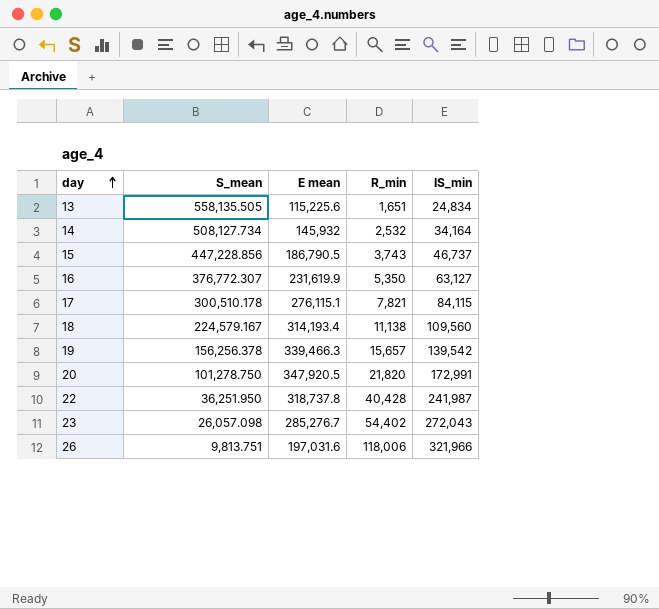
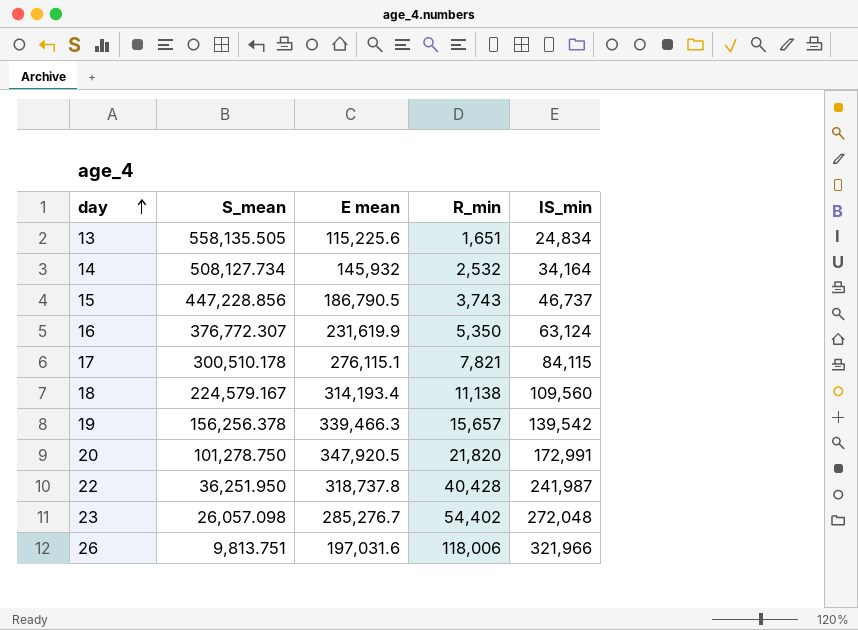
16 | IS_min: 63,127 -> 63,124
23 | IS_min: 272,043 -> 272,048

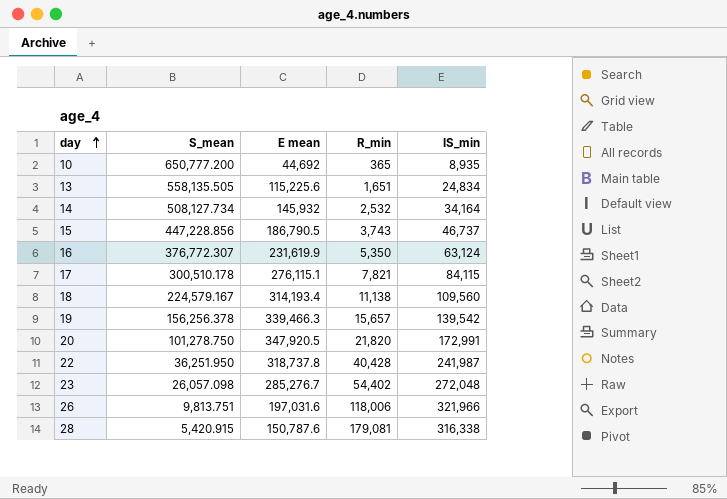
row 10: none -> 650,777.200 | 44,692 | 365 | 8,935
row 28: none -> 5,420.915 | 150,787.6 | 179,081 | 316,338

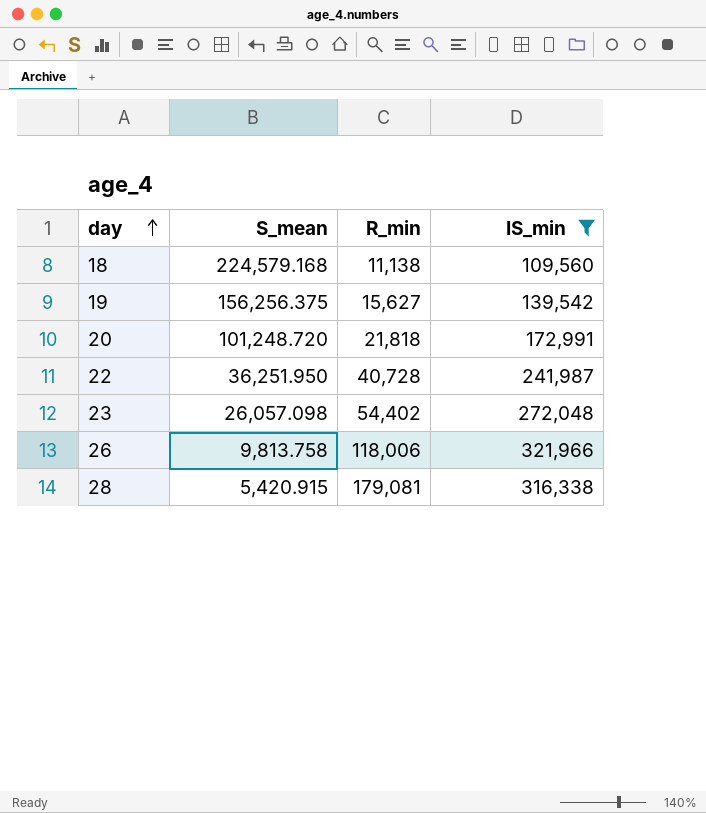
filter: none -> IS_min >= 109,560
column E mean | position: 3 -> none
18 | S_mean: 224,579.167 -> 224,579.168
19 | S_mean: 156,256.378 -> 156,256.375
19 | R_min: 15,657 -> 15,627
20 | S_mean: 101,278.750 -> 101,248.720
20 | R_min: 21,820 -> 21,818
22 | R_min: 40,428 -> 40,728
26 | S_mean: 9,813.751 -> 9,813.758

